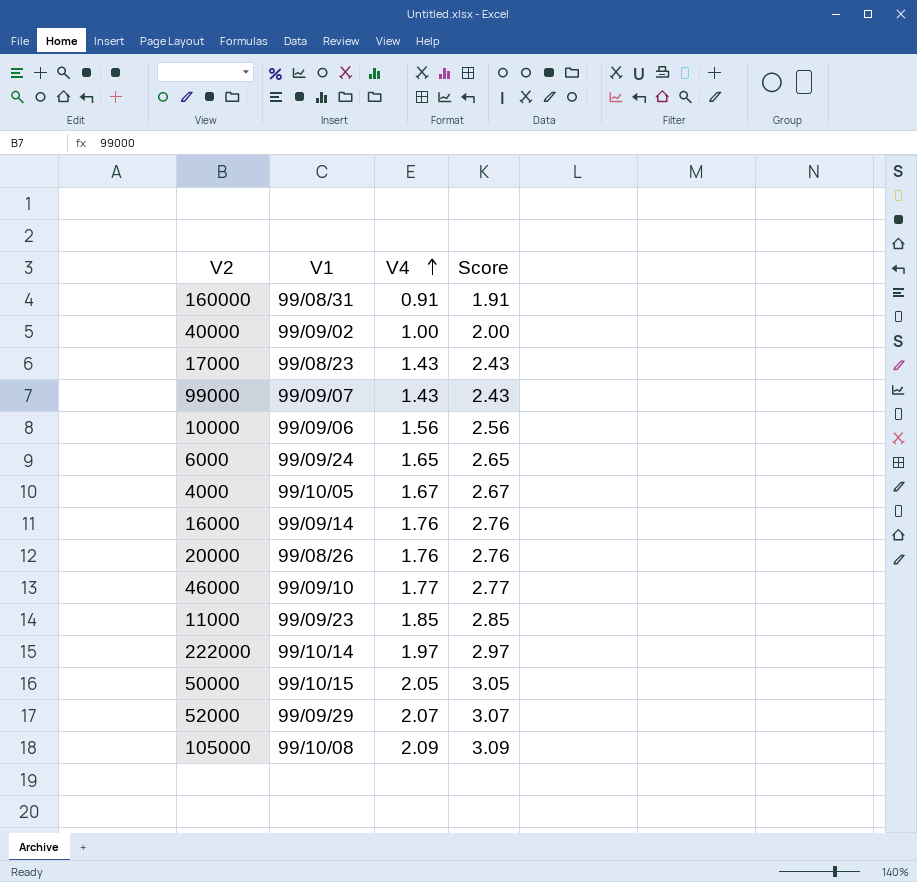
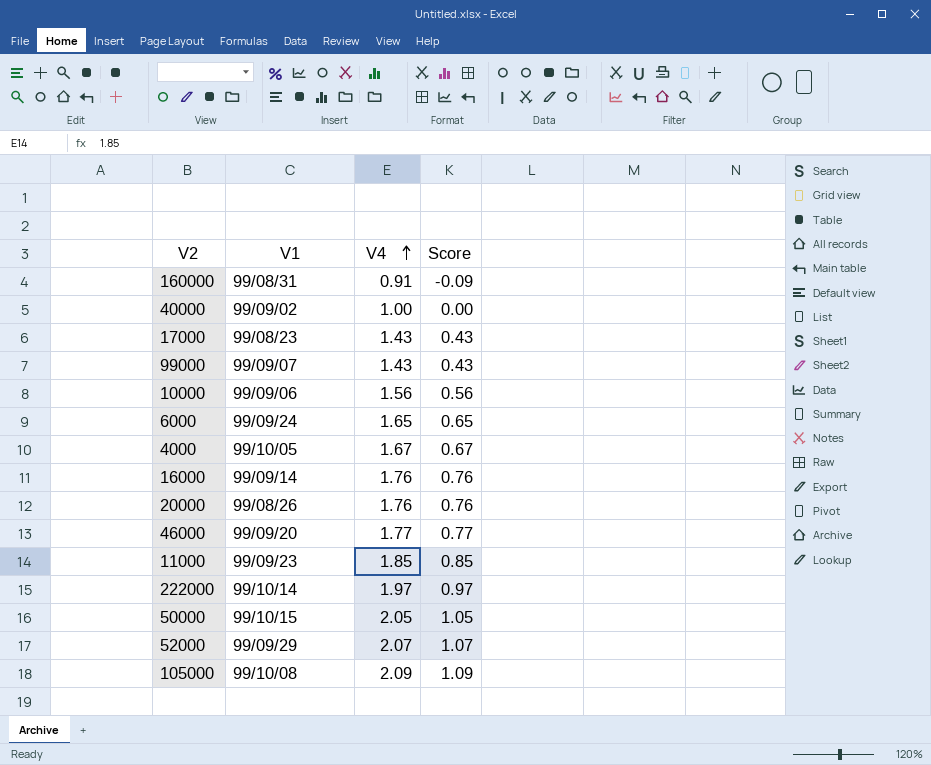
column Score | formula: [V4] + 1 -> [V4] - 1
46000 | V1: 99/09/10 -> 99/09/20

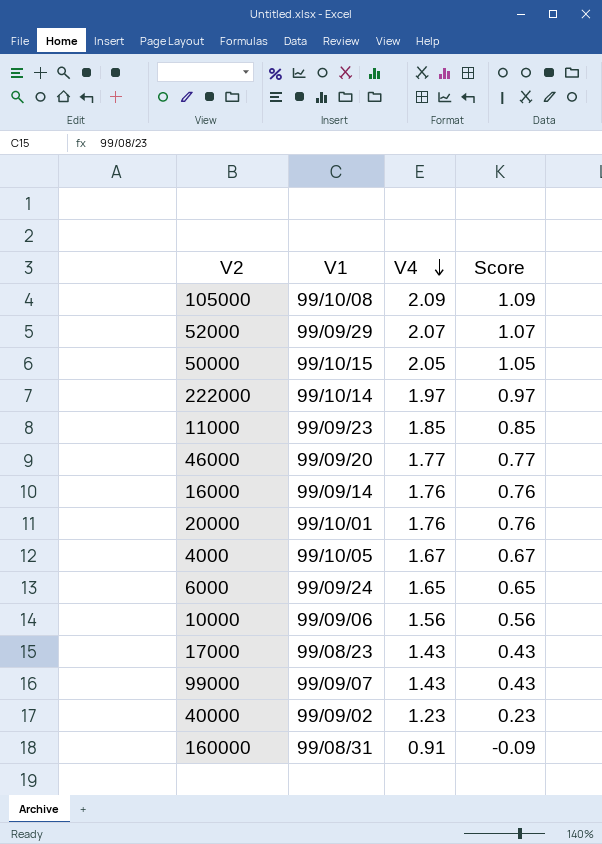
row order: V4 ascending -> V4 descending
20000 | V1: 99/08/26 -> 99/10/01
40000 | V4: 1.00 -> 1.23
40000 | Score: 0.00 -> 0.23

